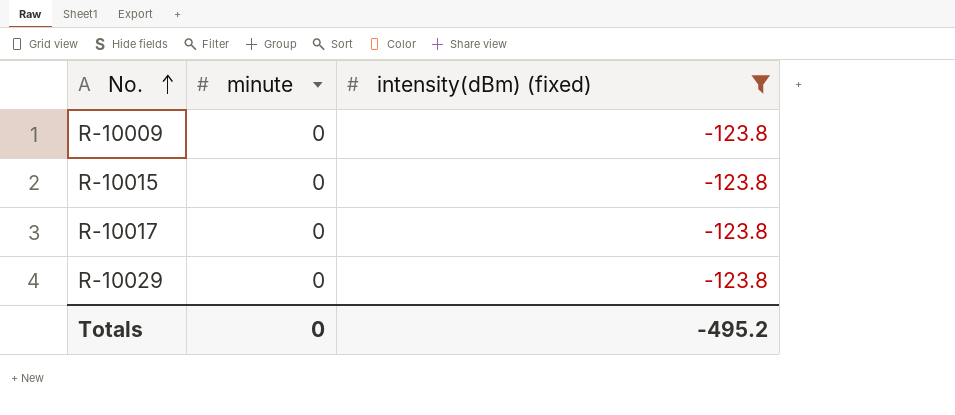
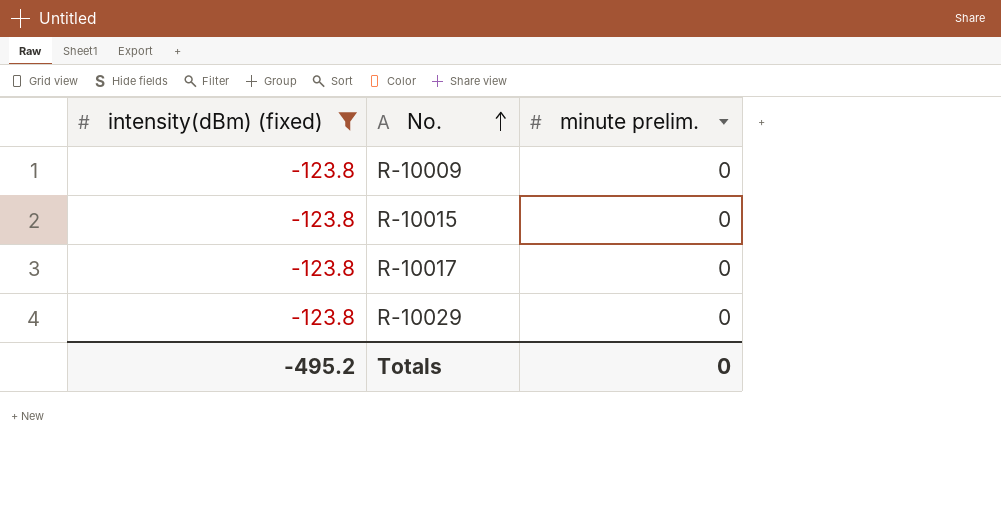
column intensity(dBm) (fixed) | position: 3 -> 1
column name: minute -> minute prelim.

